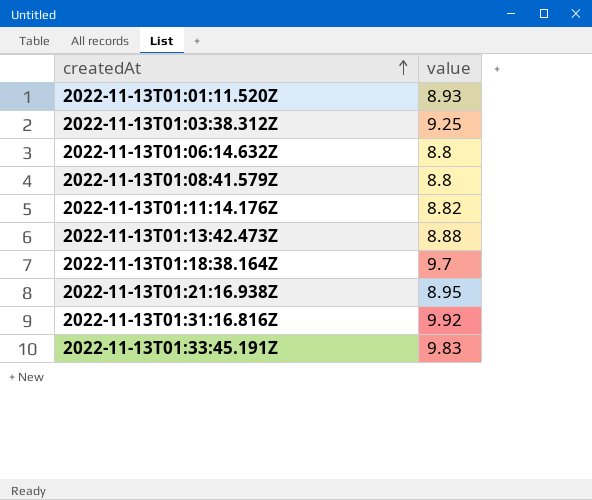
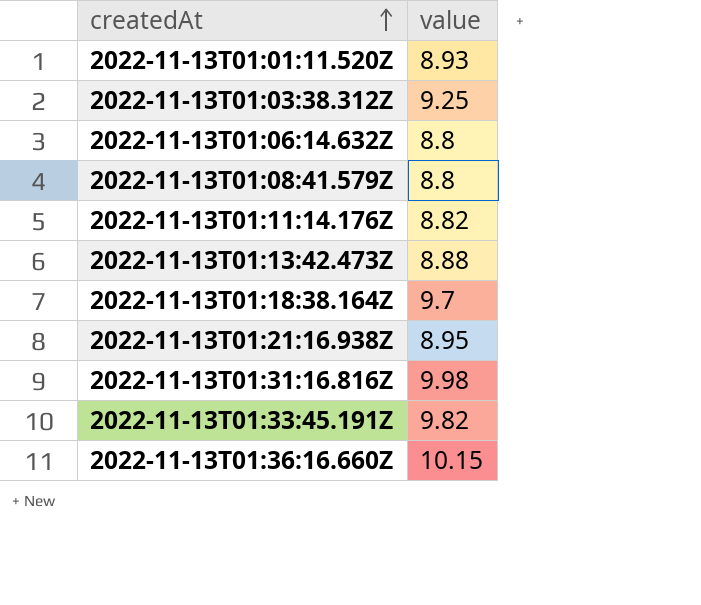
2022-11-13T01:31:16.816Z | value: 9.92 -> 9.98
2022-11-13T01:33:45.191Z | value: 9.83 -> 9.82
row 2022-11-13T01:36:16.660Z: none -> 10.15

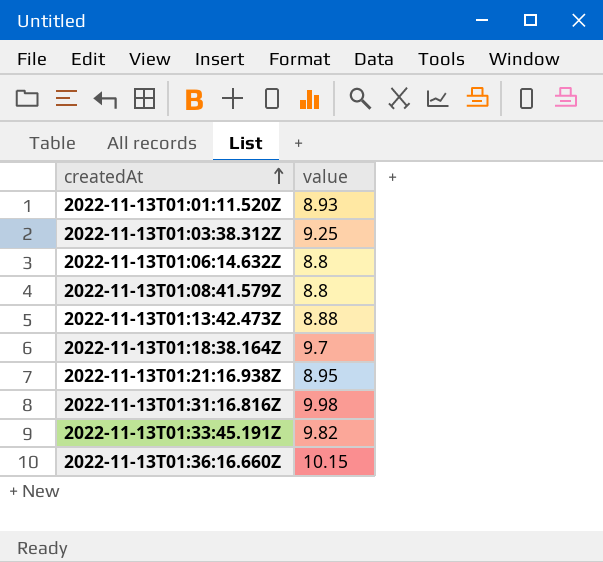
row 2022-11-13T01:11:14.176Z: 8.82 -> none

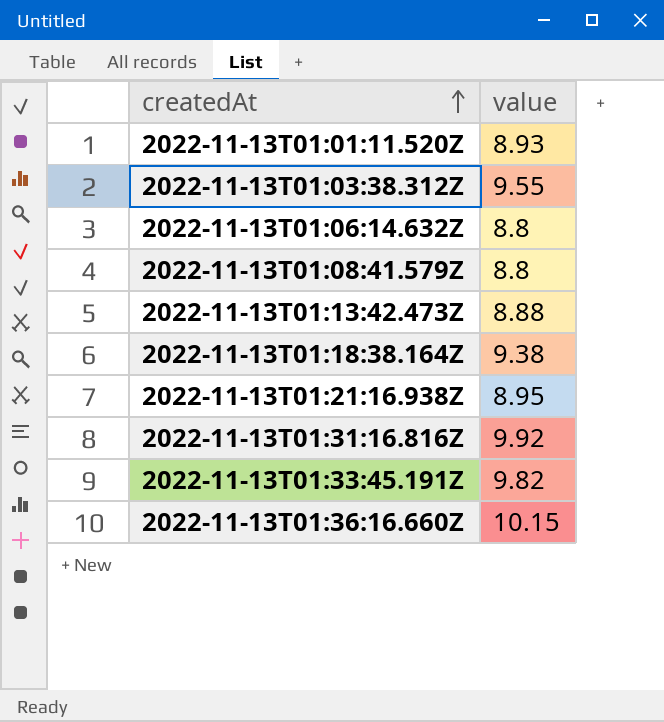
2022-11-13T01:03:38.312Z | value: 9.25 -> 9.55
2022-11-13T01:18:38.164Z | value: 9.7 -> 9.38
2022-11-13T01:31:16.816Z | value: 9.98 -> 9.92

